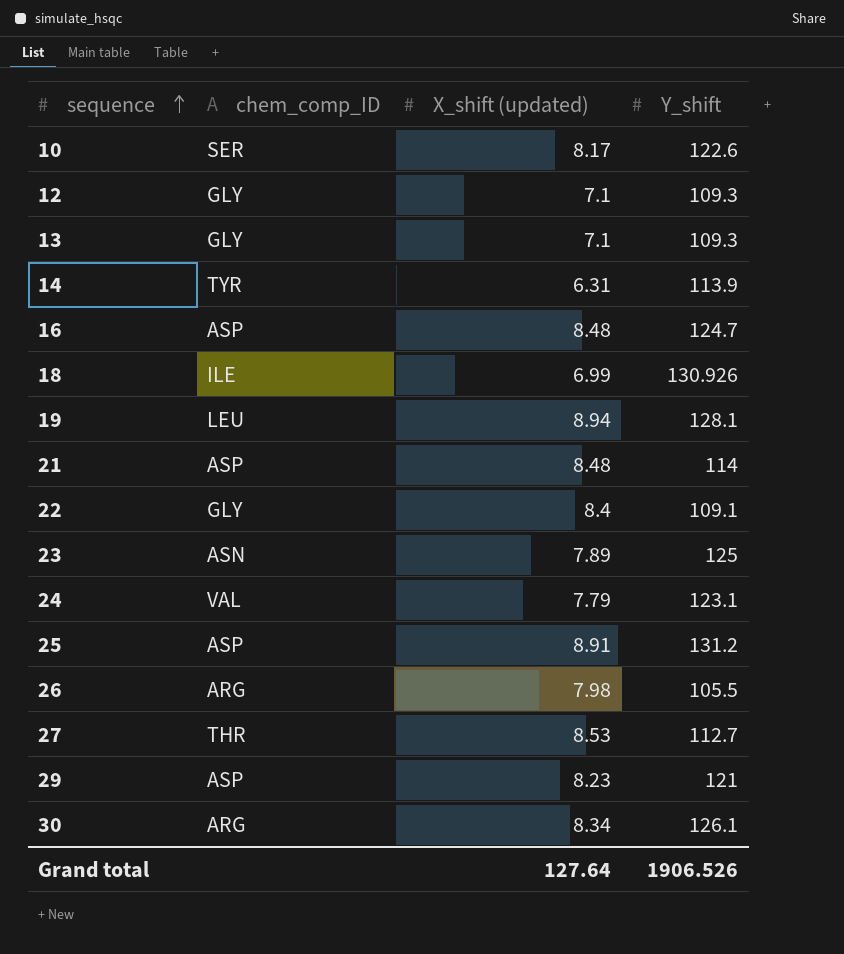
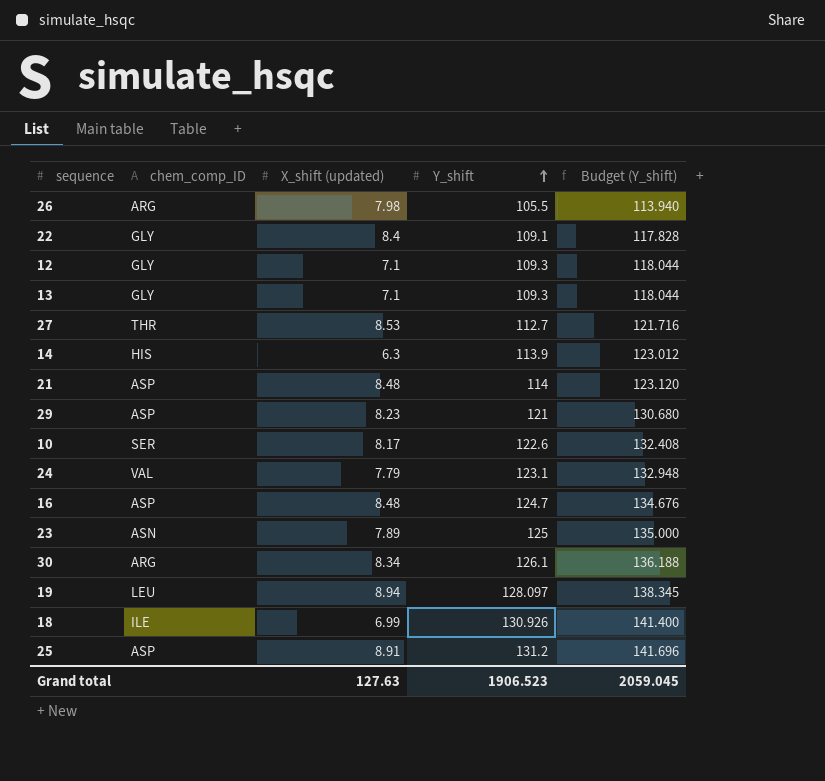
row order: sequence ascending -> Y_shift ascending
column Budget (Y_shift) | formula: none -> [Y_shift] * 1.08
14 | chem_comp_ID: TYR -> HIS
14 | X_shift (updated): 6.31 -> 6.3
19 | Y_shift: 128.1 -> 128.097
Grand total | X_shift (updated): 127.64 -> 127.63
Grand total | Y_shift: 1906.526 -> 1906.523

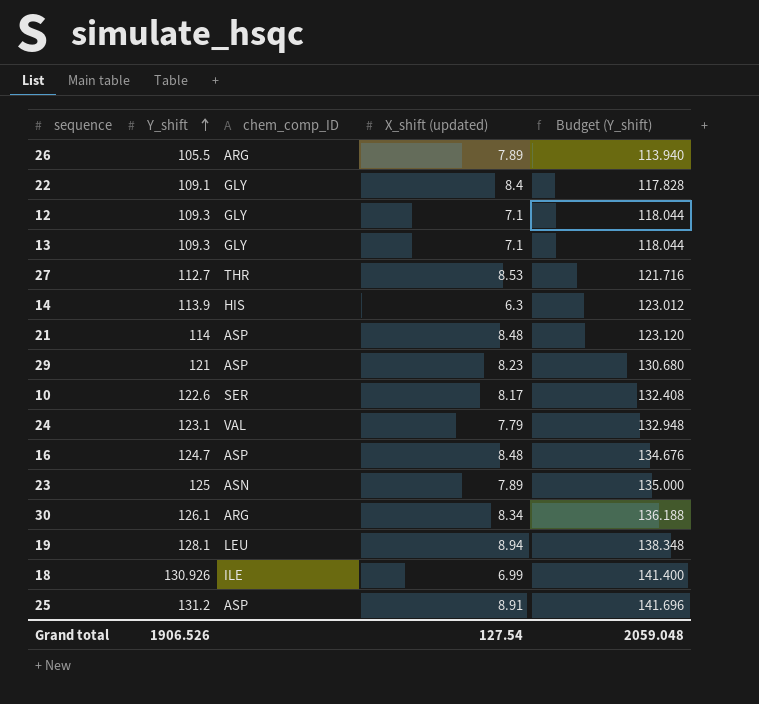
column Y_shift | position: 4 -> 2
26 | X_shift (updated): 7.98 -> 7.89
19 | Y_shift: 128.097 -> 128.1
19 | Budget (Y_shift): 138.345 -> 138.348
Grand total | Y_shift: 1906.523 -> 1906.526
Grand total | X_shift (updated): 127.63 -> 127.54
Grand total | Budget (Y_shift): 2059.045 -> 2059.048

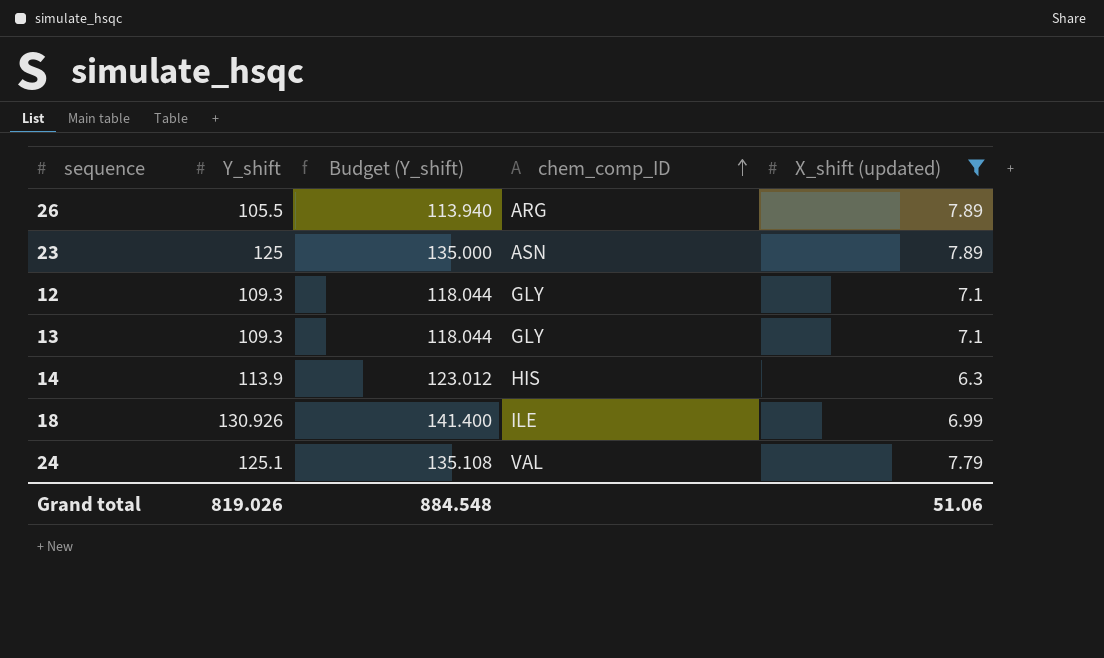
filter: none -> X_shift (updated) <= 7.89
row order: Y_shift ascending -> chem_comp_ID ascending
column Budget (Y_shift) | position: 5 -> 3
24 | Y_shift: 123.1 -> 125.1
24 | Budget (Y_shift): 132.948 -> 135.108
Grand total | Y_shift: 1906.526 -> 819.026
Grand total | Budget (Y_shift): 2059.048 -> 884.548
Grand total | X_shift (updated): 127.54 -> 51.06

